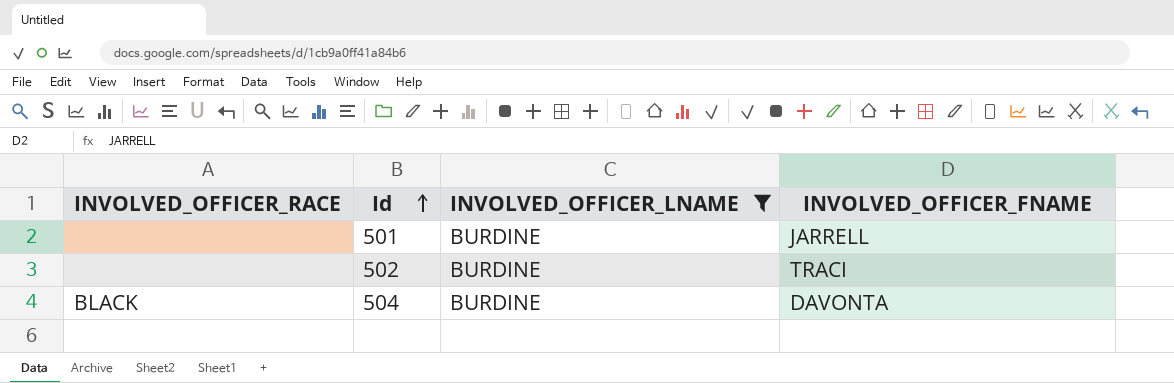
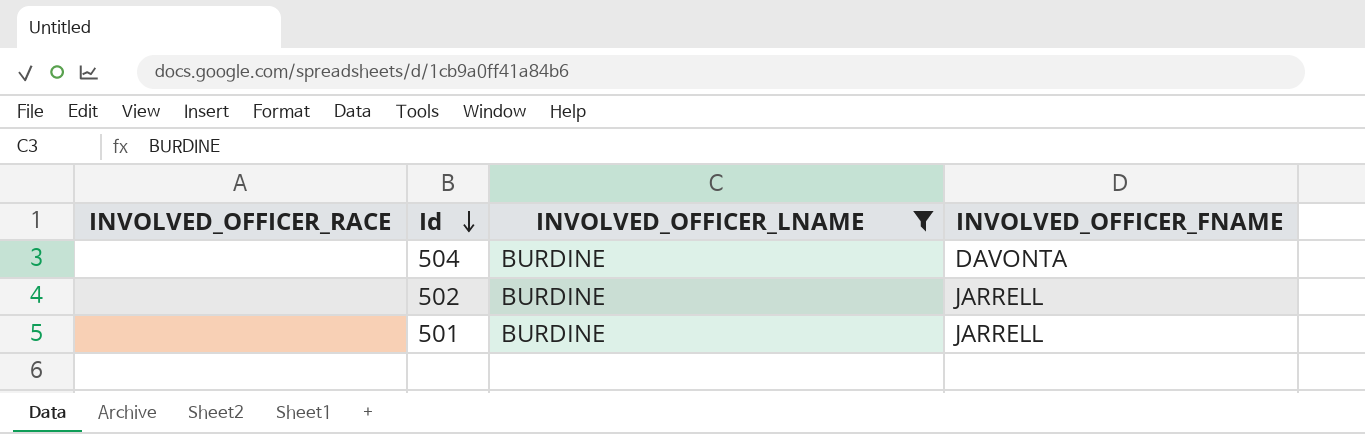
row order: Id ascending -> Id descending
504 | INVOLVED_OFFICER_RACE: BLACK -> none
502 | INVOLVED_OFFICER_FNAME: TRACI -> JARRELL

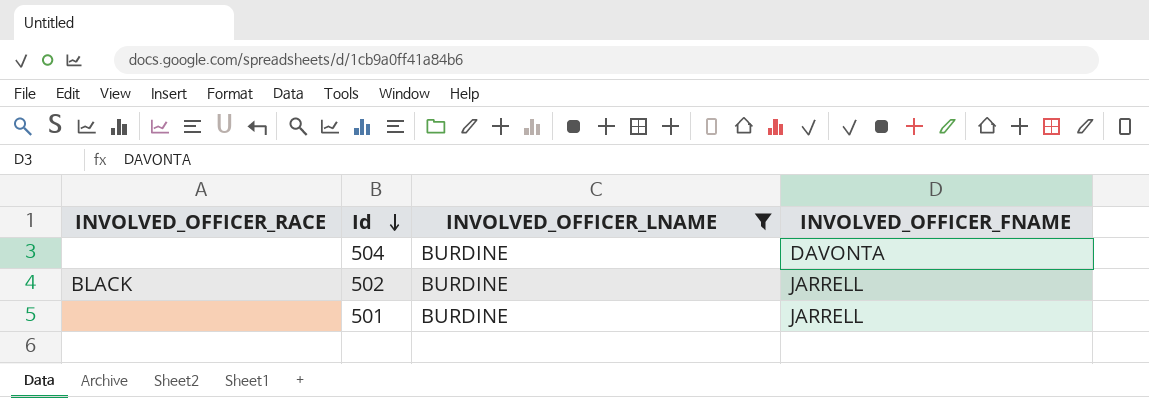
502 | INVOLVED_OFFICER_RACE: none -> BLACK

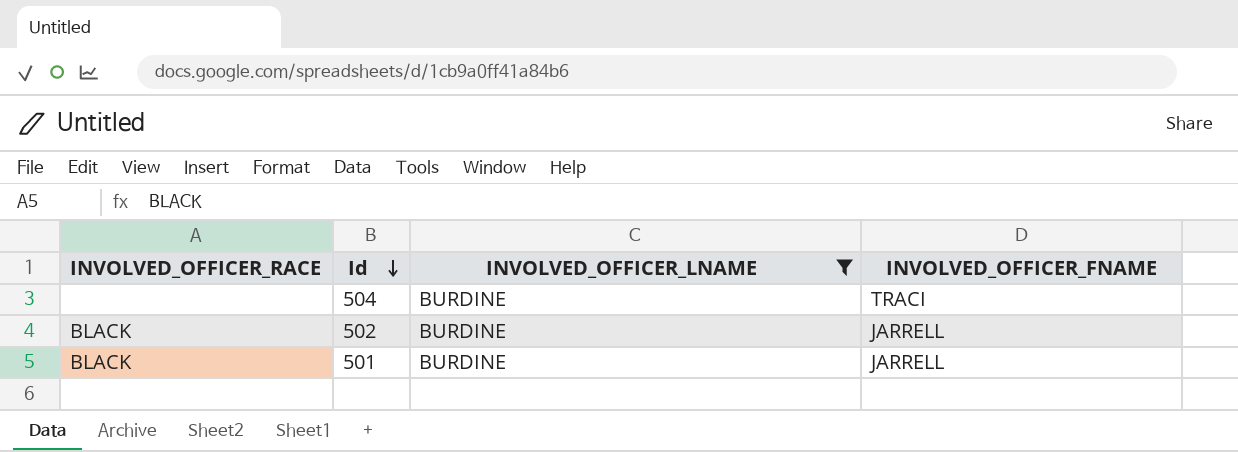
504 | INVOLVED_OFFICER_FNAME: DAVONTA -> TRACI
501 | INVOLVED_OFFICER_RACE: none -> BLACK

